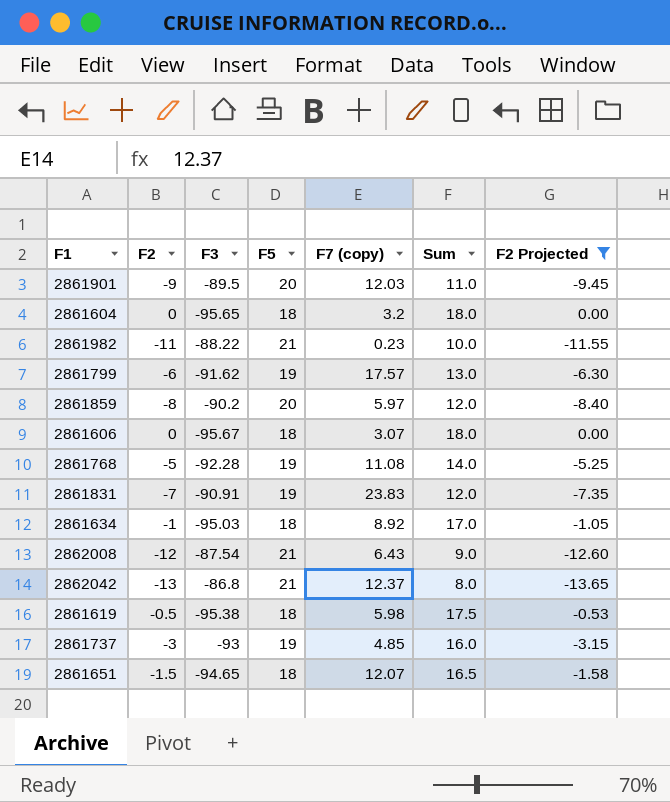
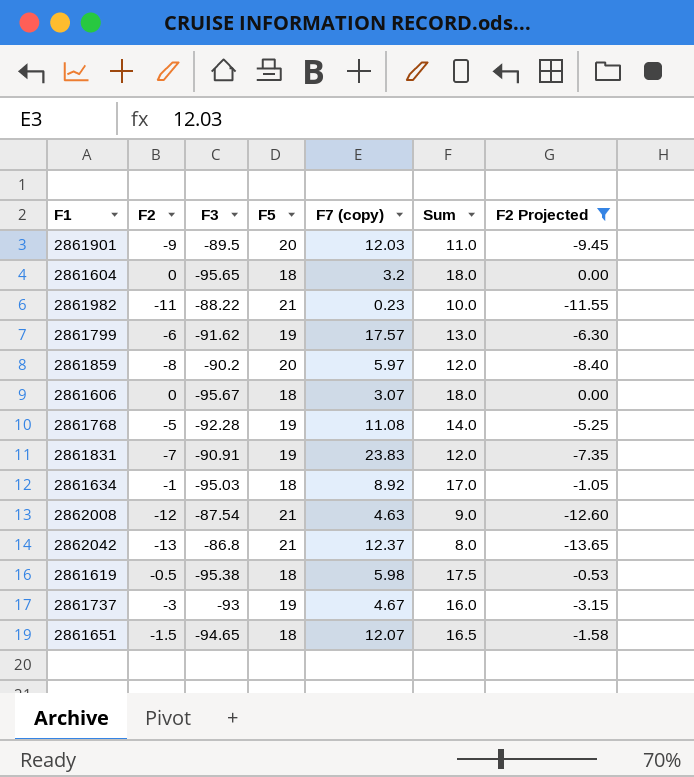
2862008 | F7 (copy): 6.43 -> 4.63
2861737 | F7 (copy): 4.85 -> 4.67

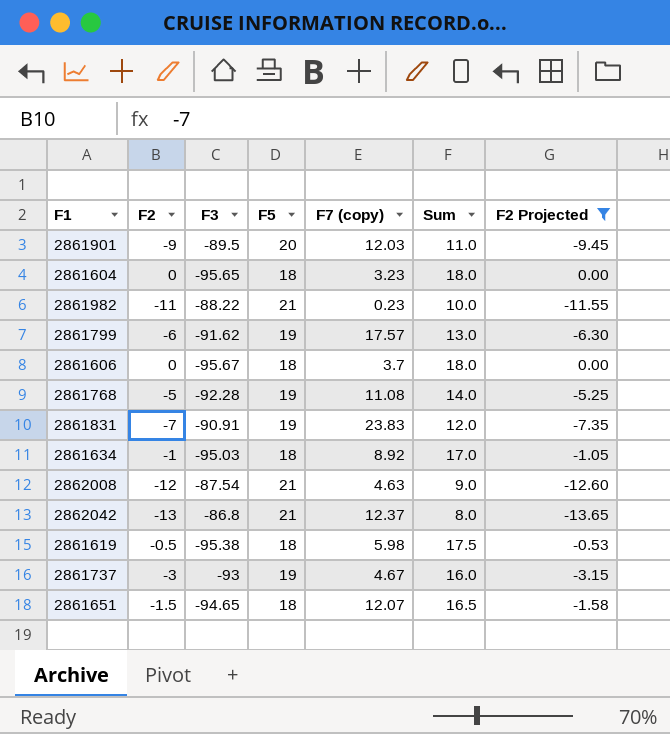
row 2861859: -8 | -90.2 | 20 | 5.97 | 12.0 | -8.40 -> none
2861604 | F7 (copy): 3.2 -> 3.23
2861606 | F7 (copy): 3.07 -> 3.7

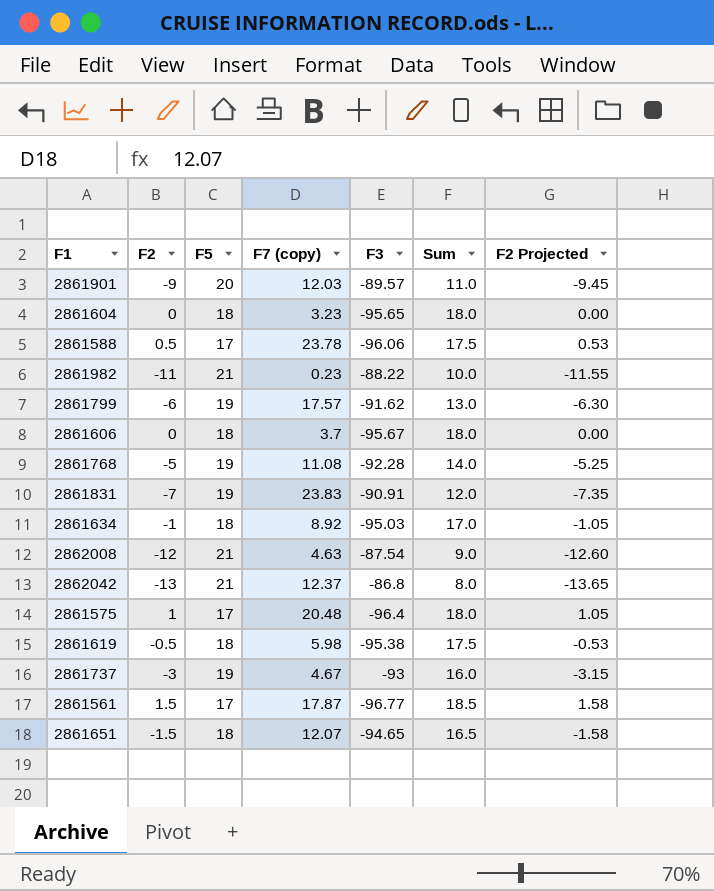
filter: F2 Projected <= 0.00 -> none
column F3 | position: 3 -> 5
2861901 | F3: -89.5 -> -89.57

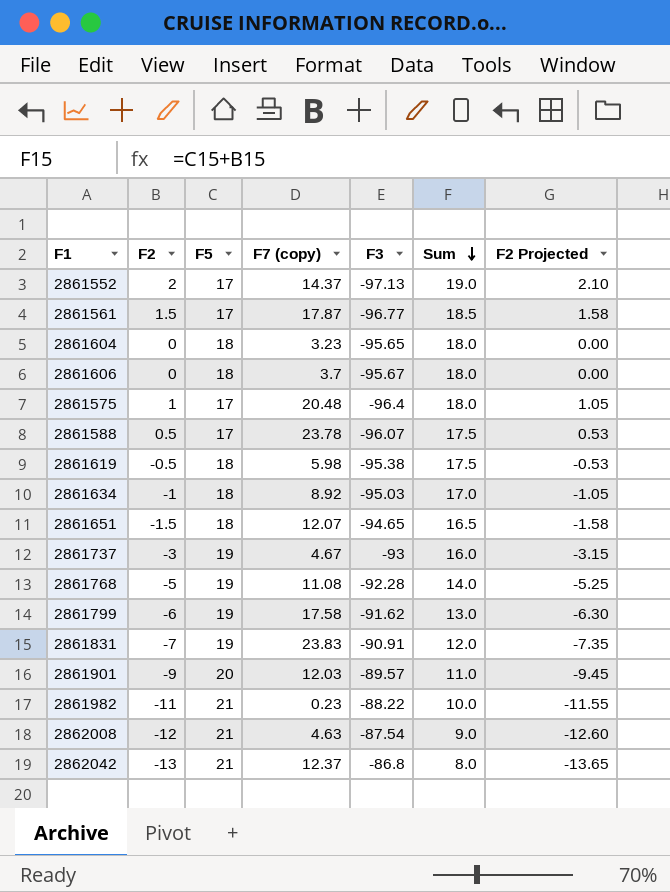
row order: none -> Sum descending
row 2861552: none -> 2 | 17 | 14.37 | -97.13 | 19.0 | 2.10
2861588 | F3: -96.06 -> -96.07
2861799 | F7 (copy): 17.57 -> 17.58

